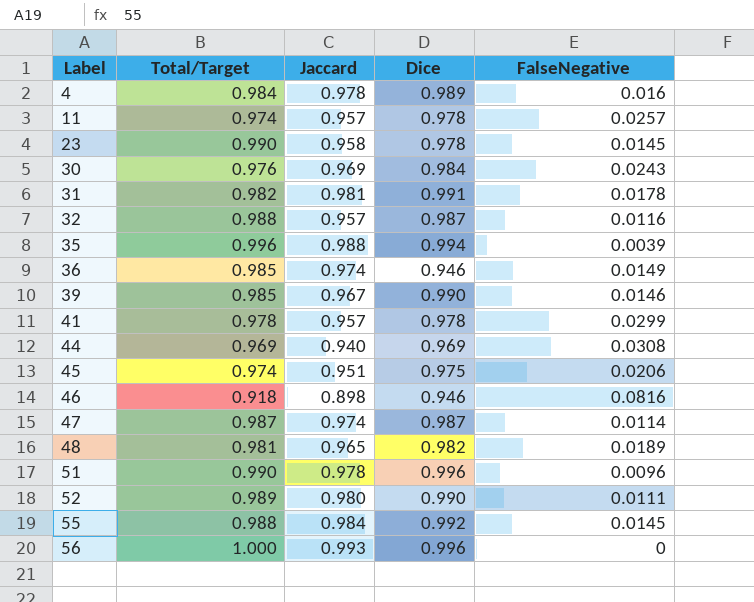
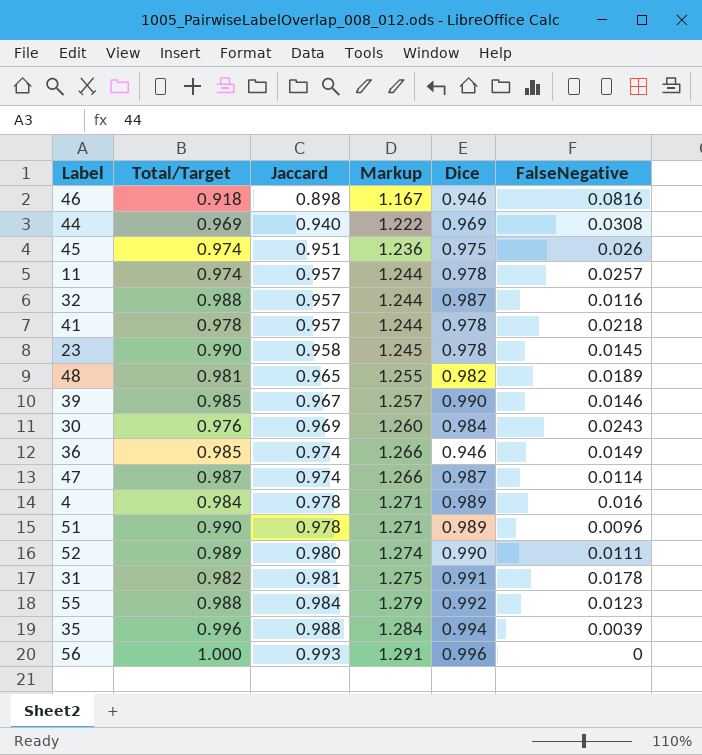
row order: Label ascending -> Jaccard ascending
column Markup | formula: none -> [Jaccard] * 1.3
45 | FalseNegative: 0.0206 -> 0.026
41 | FalseNegative: 0.0299 -> 0.0218
51 | Dice: 0.996 -> 0.989
55 | FalseNegative: 0.0145 -> 0.0123

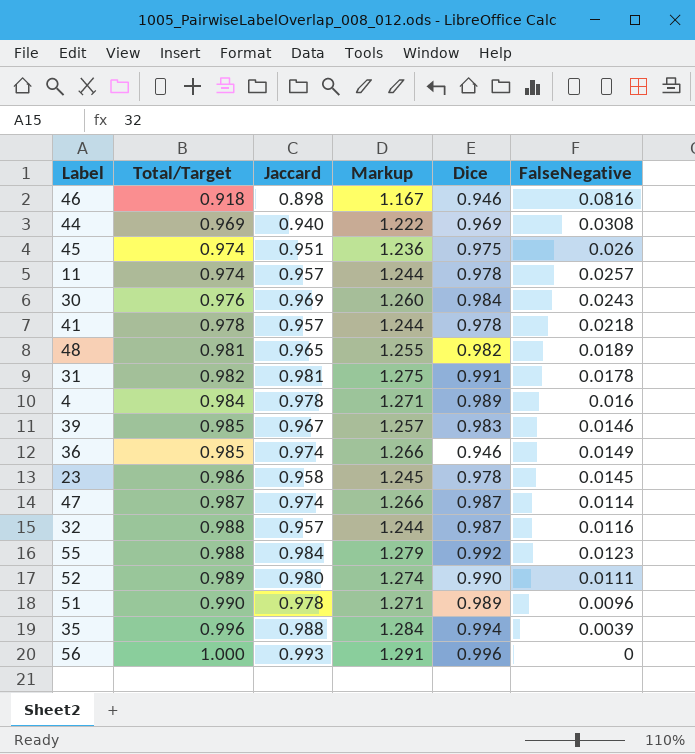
row order: Jaccard ascending -> Total/Target ascending
39 | Dice: 0.990 -> 0.983
23 | Total/Target: 0.990 -> 0.986

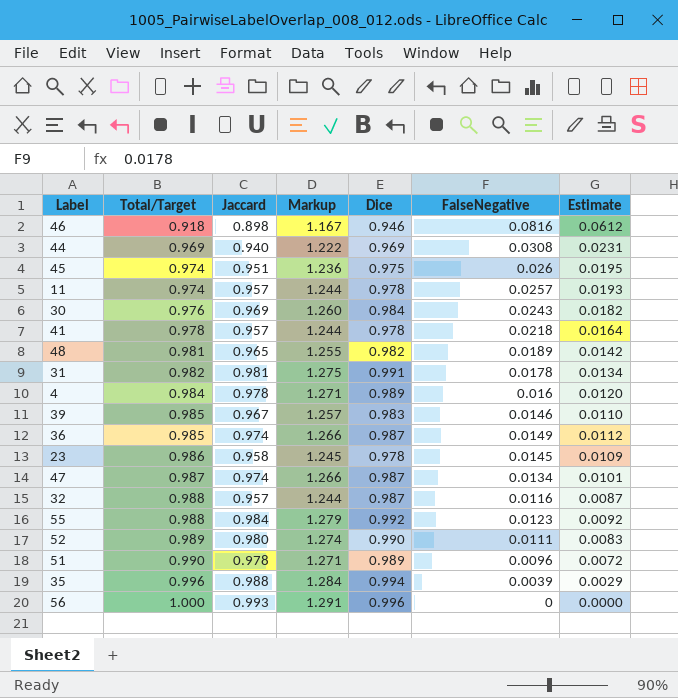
column Estimate | formula: none -> [FalseNegative] * 0.75
36 | Dice: 0.946 -> 0.987
47 | FalseNegative: 0.0114 -> 0.0134

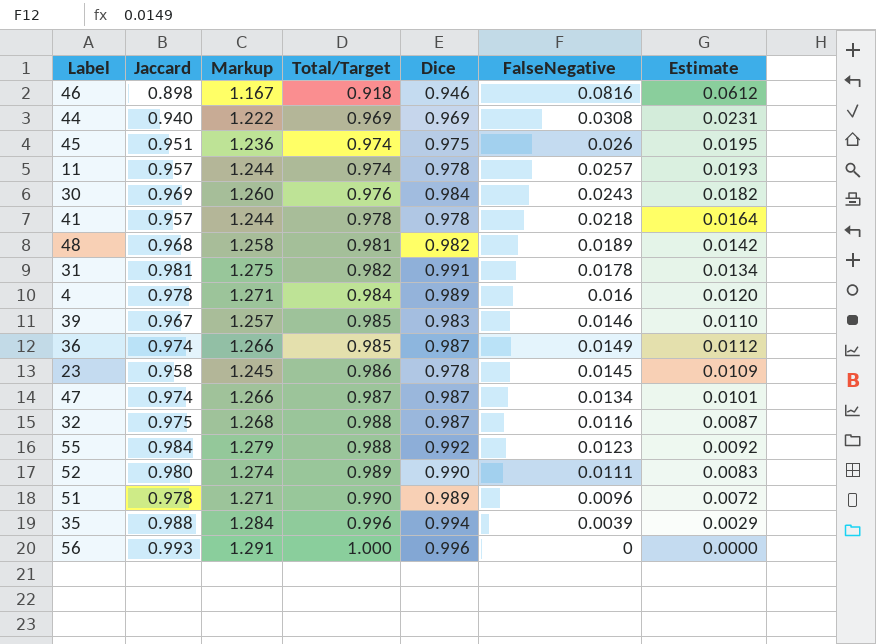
column Total/Target | position: 2 -> 4
48 | Jaccard: 0.965 -> 0.968
48 | Markup: 1.255 -> 1.258
32 | Jaccard: 0.957 -> 0.975
32 | Markup: 1.244 -> 1.268

